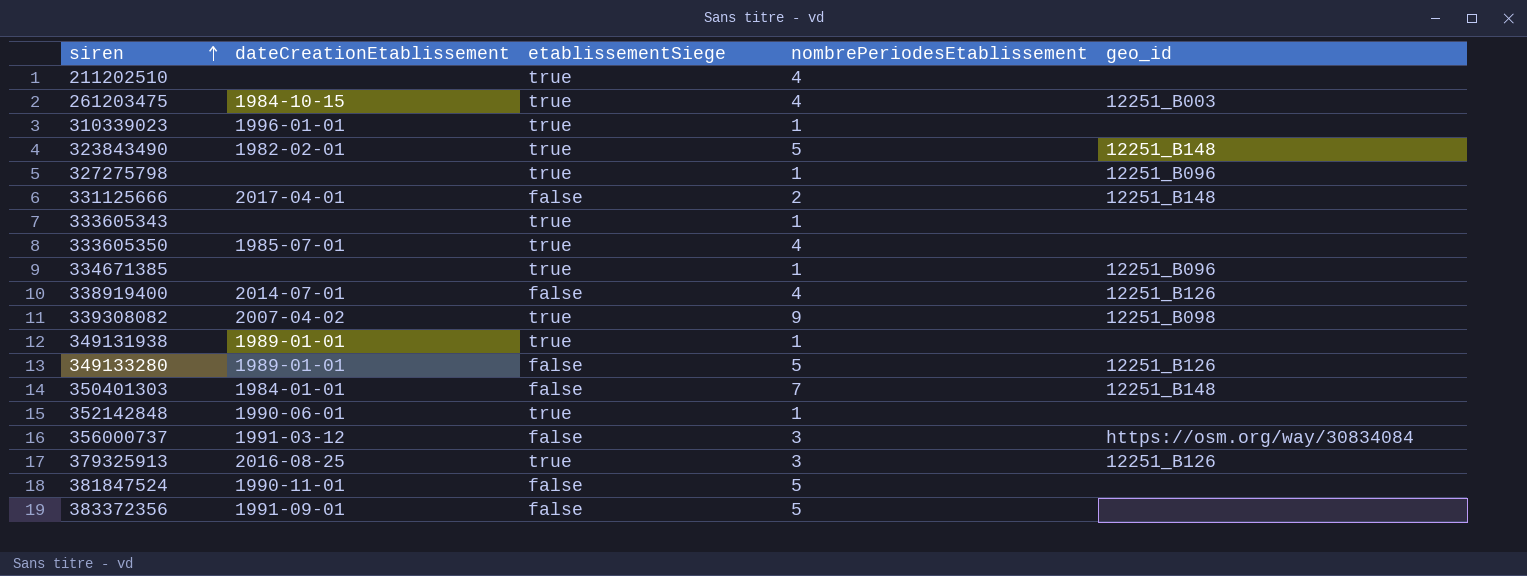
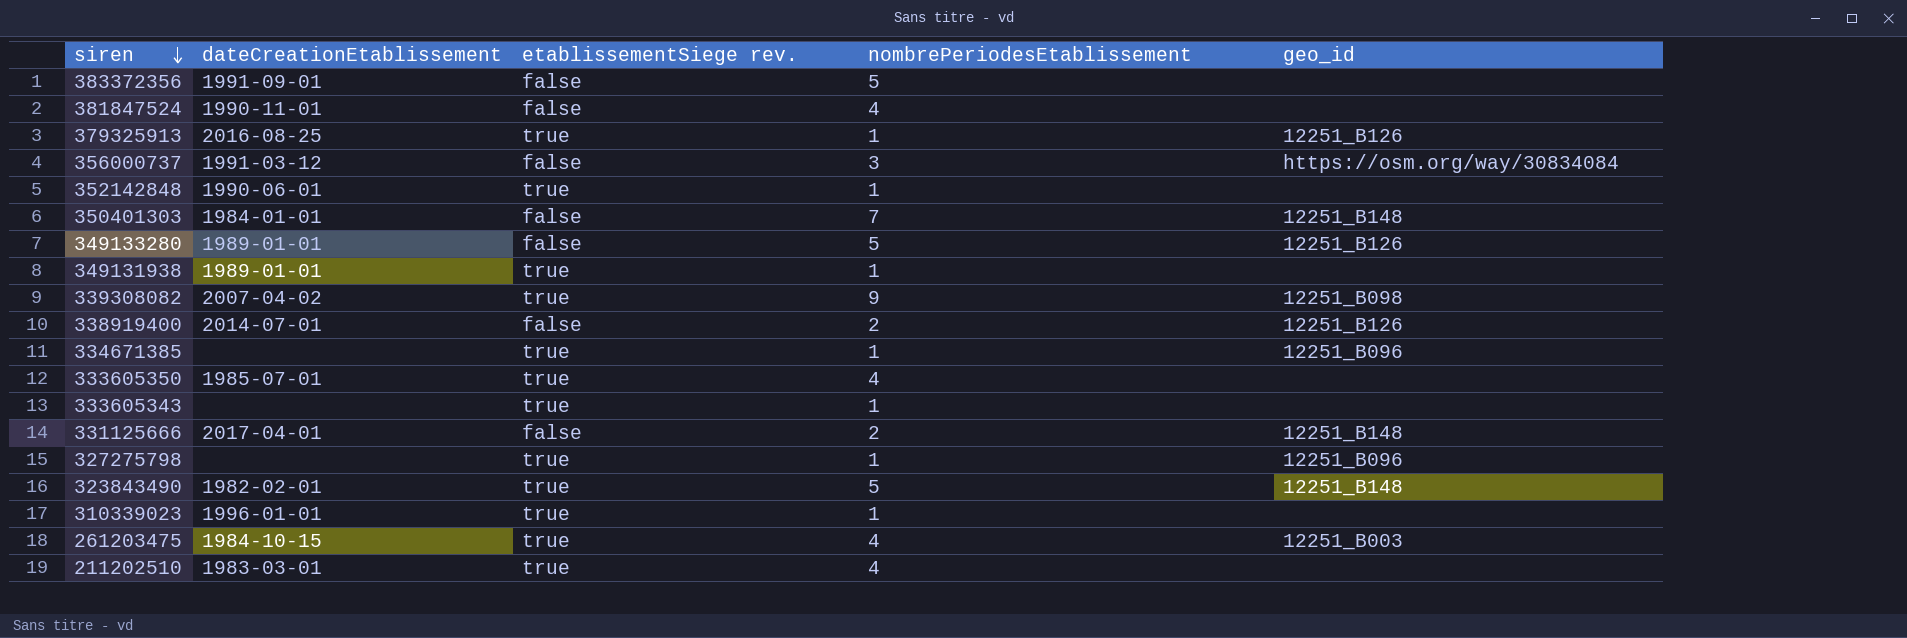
row order: siren ascending -> siren descending
column name: etablissementSiege -> etablissementSiege rev.
381847524 | nombrePeriodesEtablissement: 5 -> 4
379325913 | nombrePeriodesEtablissement: 3 -> 1
338919400 | nombrePeriodesEtablissement: 4 -> 2
211202510 | dateCreationEtablissement: none -> 1983-03-01

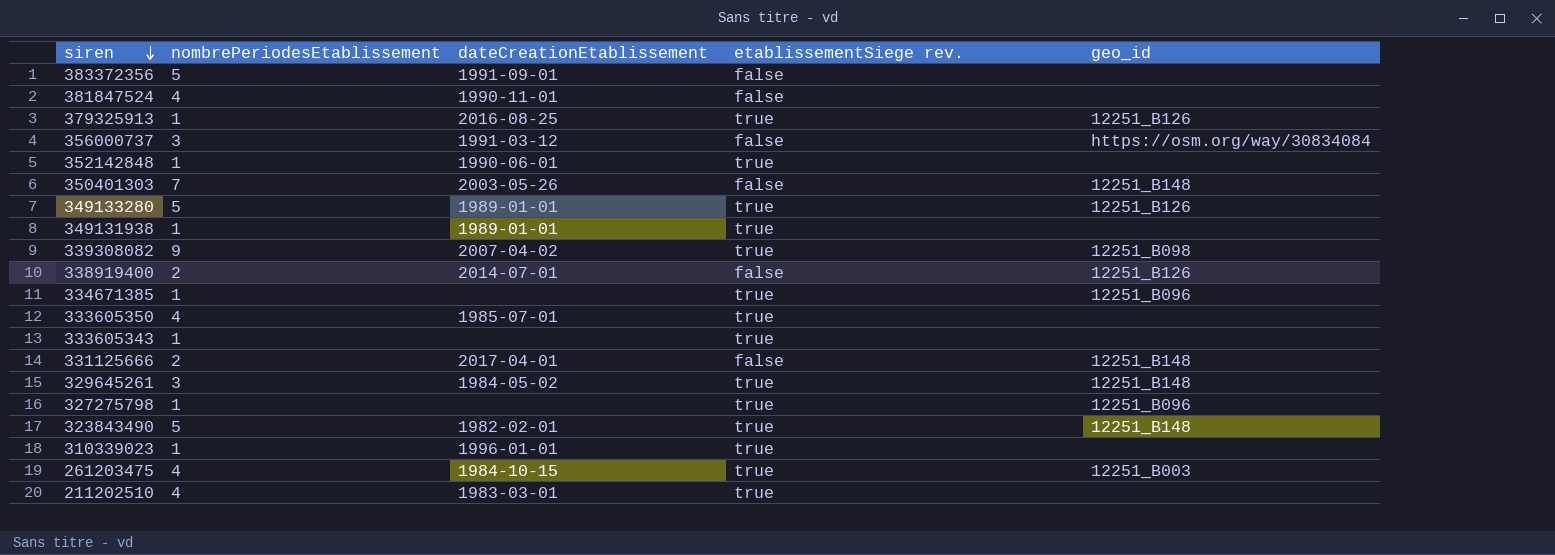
column nombrePeriodesEtablissement | position: 4 -> 2
350401303 | dateCreationEtablissement: 1984-01-01 -> 2003-05-26
349133280 | etablissementSiege rev.: false -> true
row 329645261: none -> 3 | 1984-05-02 | true | 12251_B148

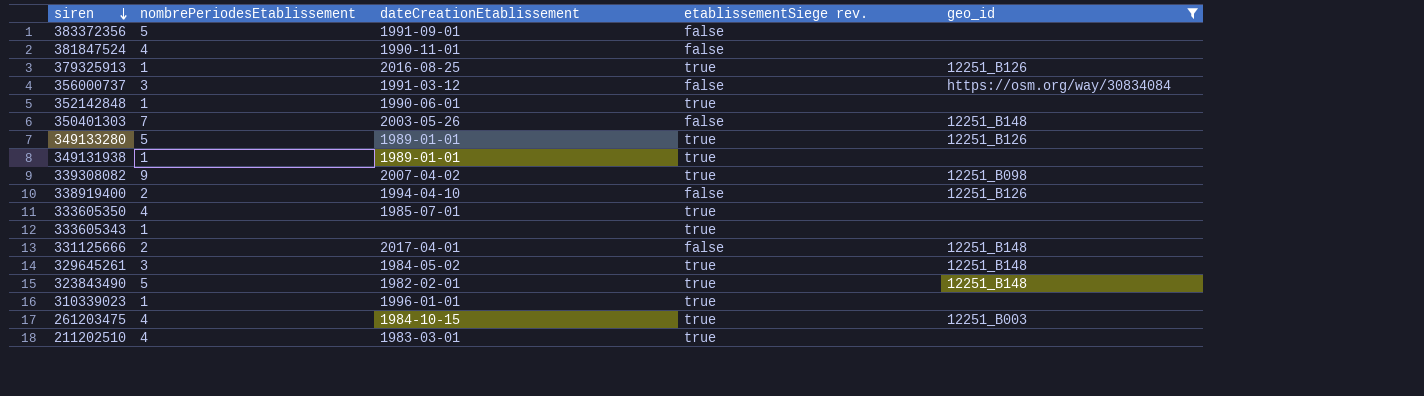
filter: none -> geo_id != 12251_B096
338919400 | dateCreationEtablissement: 2014-07-01 -> 1994-04-10

